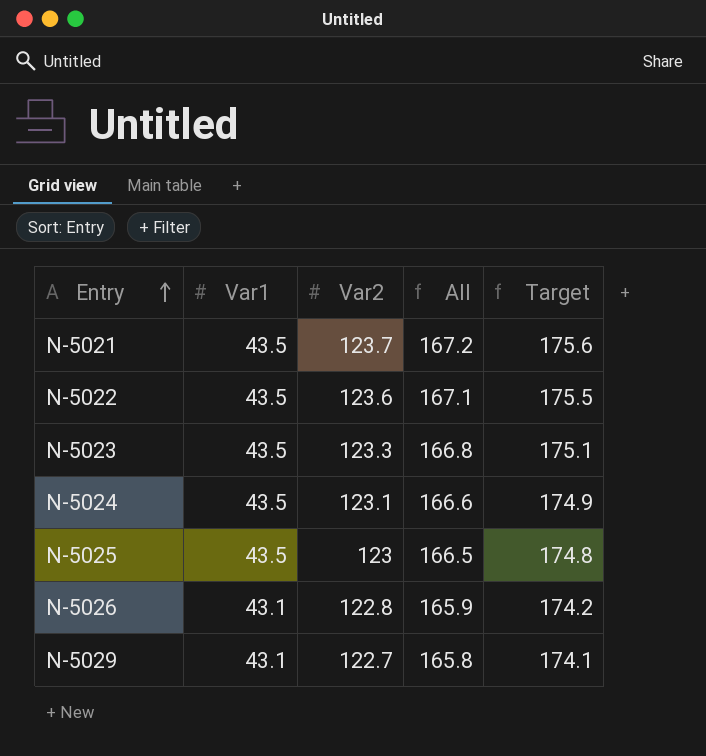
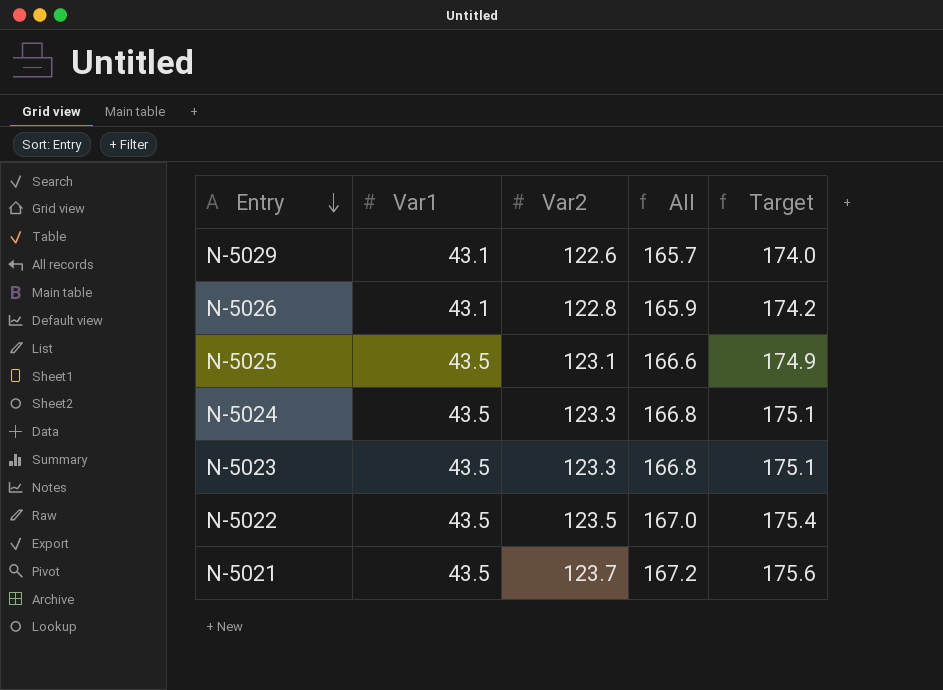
row order: Entry ascending -> Entry descending
N-5029 | Var2: 122.7 -> 122.6
N-5029 | All: 165.8 -> 165.7
N-5029 | Target: 174.1 -> 174.0
N-5025 | Var2: 123 -> 123.1
N-5025 | All: 166.5 -> 166.6
N-5025 | Target: 174.8 -> 174.9
N-5024 | Var2: 123.1 -> 123.3
N-5024 | All: 166.6 -> 166.8
N-5024 | Target: 174.9 -> 175.1
N-5022 | Var2: 123.6 -> 123.5
N-5022 | All: 167.1 -> 167.0
N-5022 | Target: 175.5 -> 175.4

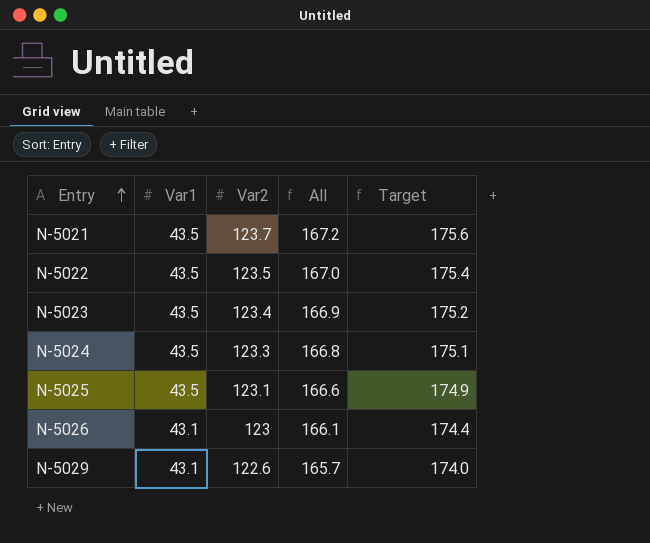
row order: Entry descending -> Entry ascending
N-5023 | Var2: 123.3 -> 123.4
N-5023 | All: 166.8 -> 166.9
N-5023 | Target: 175.1 -> 175.2
N-5026 | Var2: 122.8 -> 123
N-5026 | All: 165.9 -> 166.1
N-5026 | Target: 174.2 -> 174.4

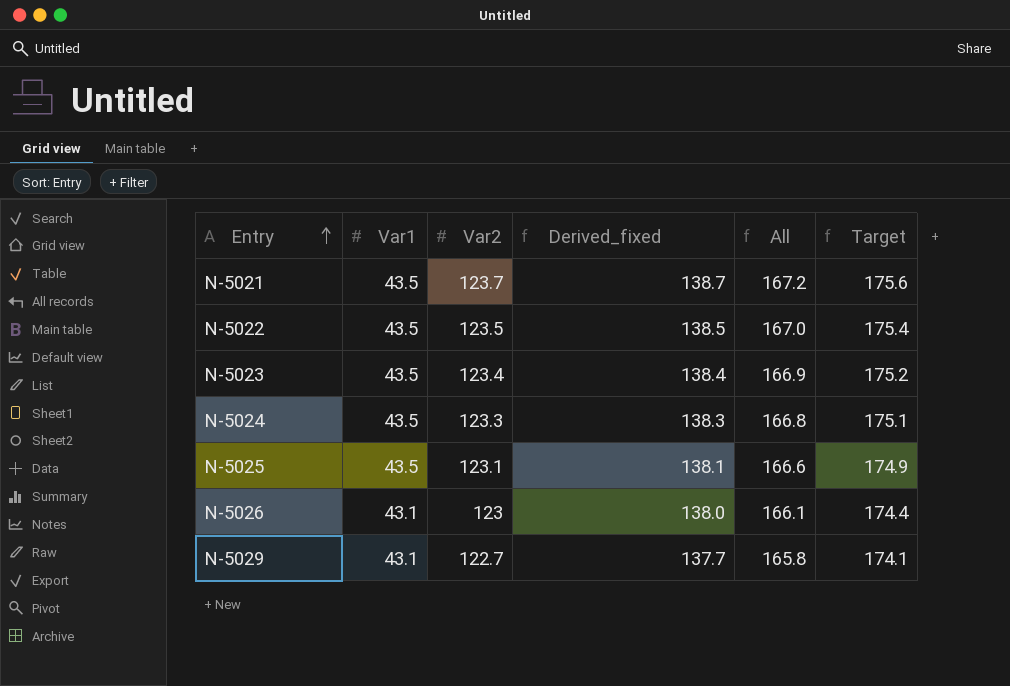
column Derived_fixed | formula: none -> [Var2] + 15
N-5029 | Var2: 122.6 -> 122.7
N-5029 | All: 165.7 -> 165.8
N-5029 | Target: 174.0 -> 174.1

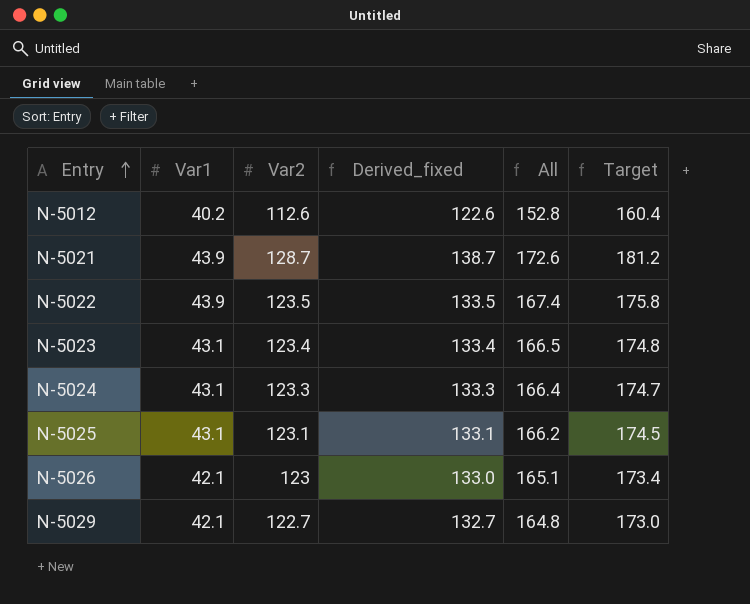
column Derived_fixed | formula: [Var2] + 15 -> [Var2] + 10
row N-5012: none -> 40.2 | 112.6 | 122.6 | 152.8 | 160.4
N-5021 | Var1: 43.5 -> 43.9
N-5021 | Var2: 123.7 -> 128.7
N-5021 | All: 167.2 -> 172.6
N-5021 | Target: 175.6 -> 181.2
N-5022 | Var1: 43.5 -> 43.9
N-5022 | All: 167.0 -> 167.4
N-5022 | Target: 175.4 -> 175.8
N-5023 | Var1: 43.5 -> 43.1
N-5023 | All: 166.9 -> 166.5
N-5023 | Target: 175.2 -> 174.8
N-5024 | Var1: 43.5 -> 43.1
N-5024 | All: 166.8 -> 166.4
N-5024 | Target: 175.1 -> 174.7
N-5025 | Var1: 43.5 -> 43.1
N-5025 | All: 166.6 -> 166.2
N-5025 | Target: 174.9 -> 174.5
N-5026 | Var1: 43.1 -> 42.1
N-5026 | All: 166.1 -> 165.1
N-5026 | Target: 174.4 -> 173.4
N-5029 | Var1: 43.1 -> 42.1
N-5029 | All: 165.8 -> 164.8
N-5029 | Target: 174.1 -> 173.0

